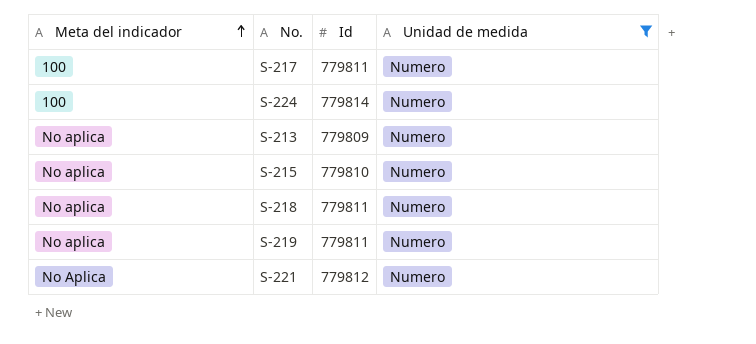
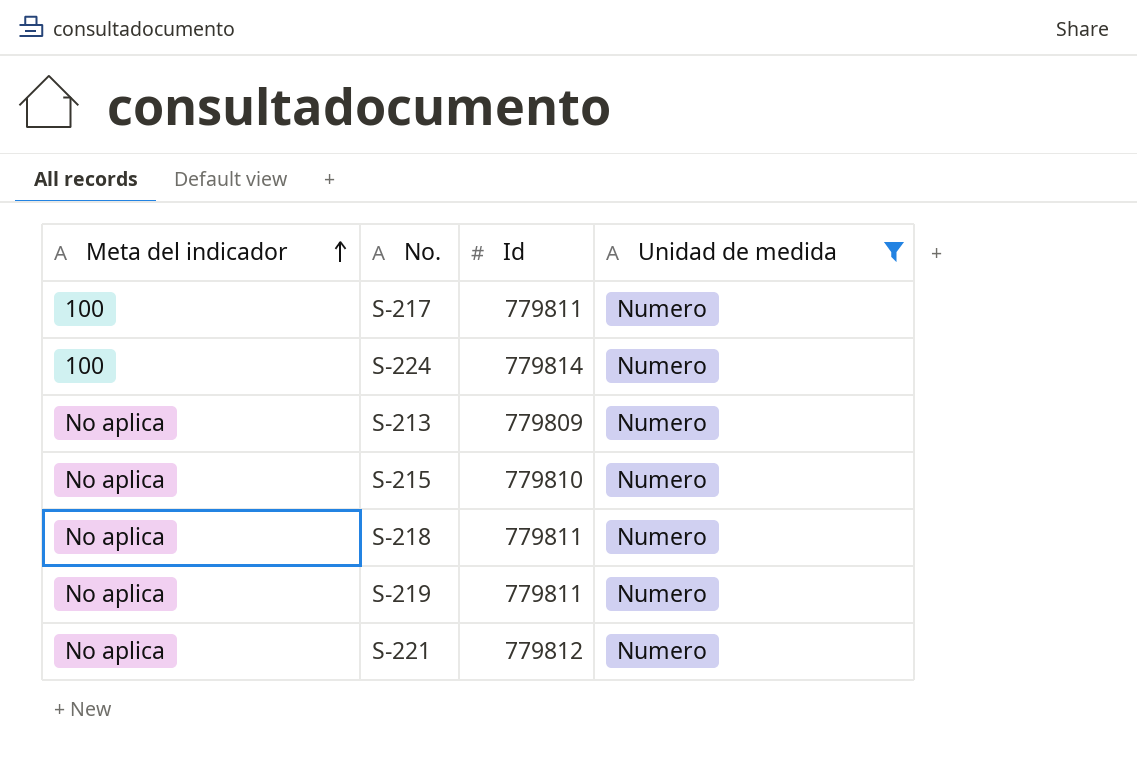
S-221 | Meta del indicador: No Aplica -> No aplica

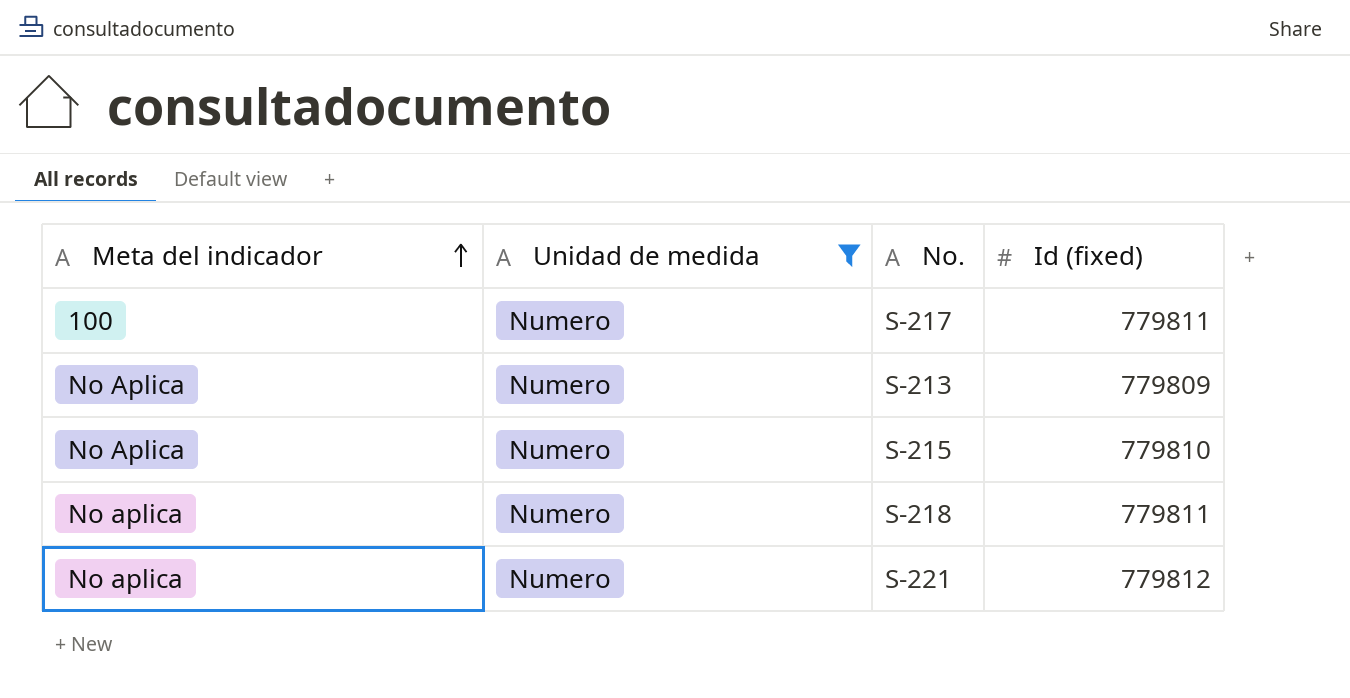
column Unidad de medida | position: 4 -> 2
column name: Id -> Id (fixed)
row S-224: 100 | 779814 | Numero -> none
row S-219: No aplica | 779811 | Numero -> none
S-213 | Meta del indicador: No aplica -> No Aplica
S-215 | Meta del indicador: No aplica -> No Aplica

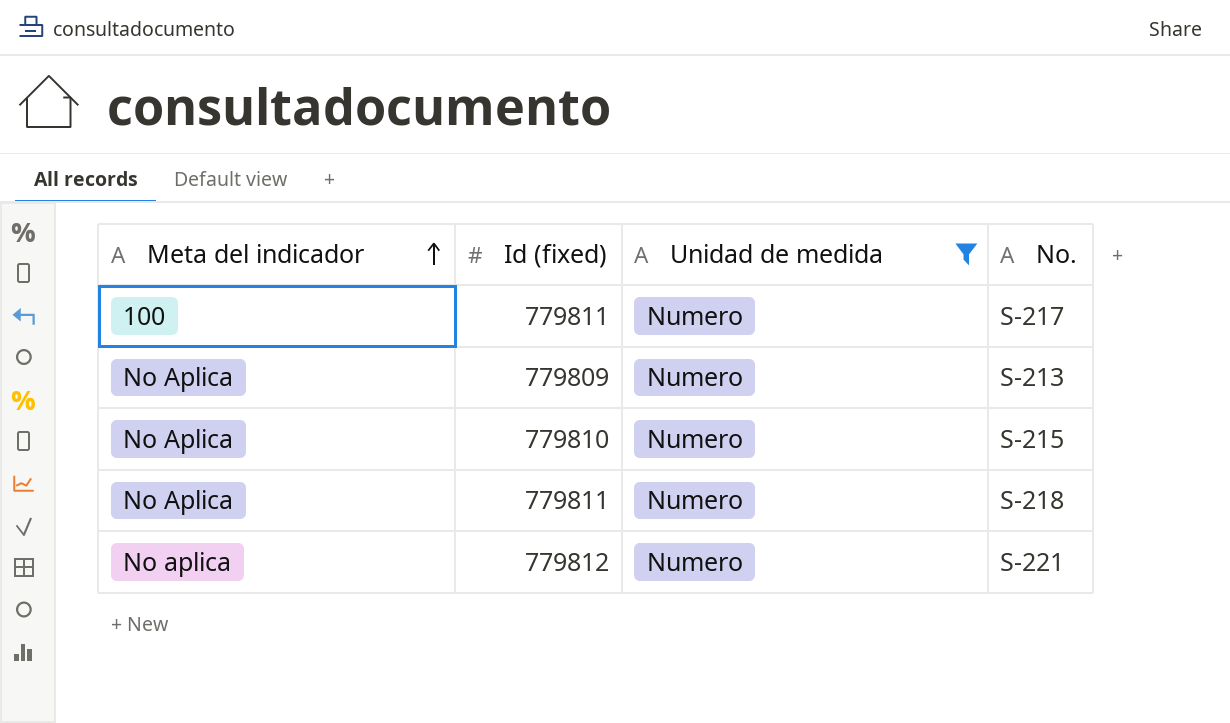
column Id (fixed) | position: 4 -> 2
S-218 | Meta del indicador: No aplica -> No Aplica

